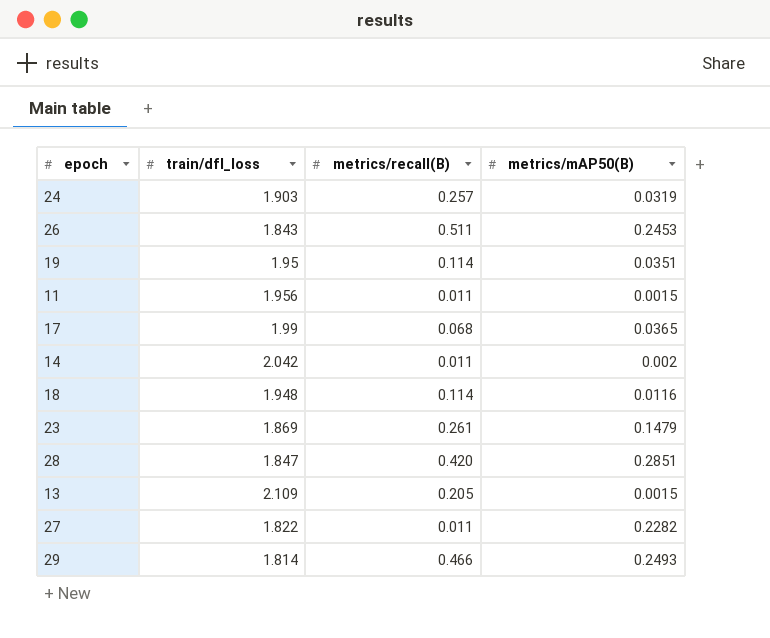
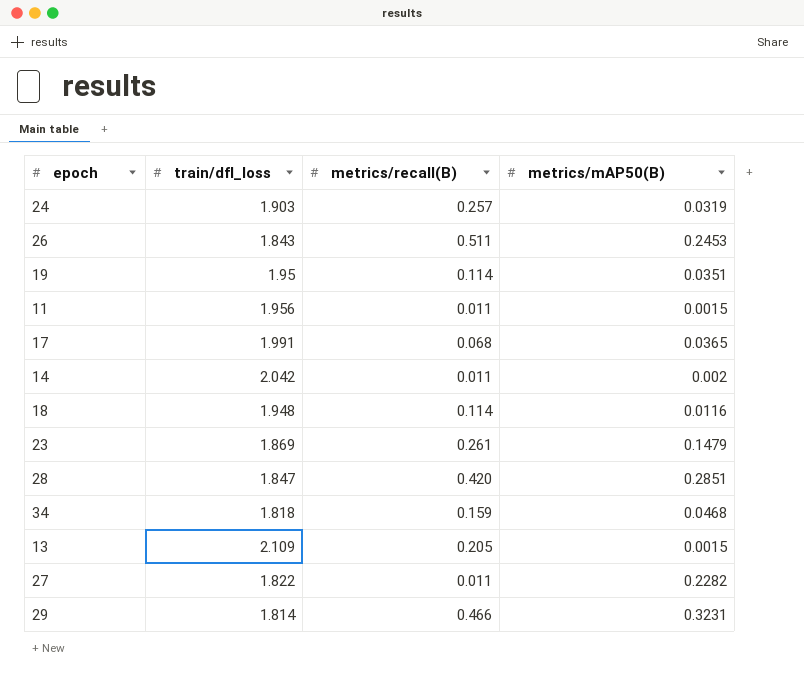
17 | train/dfl_loss: 1.99 -> 1.991
row 34: none -> 1.818 | 0.159 | 0.0468
29 | metrics/mAP50(B): 0.2493 -> 0.3231

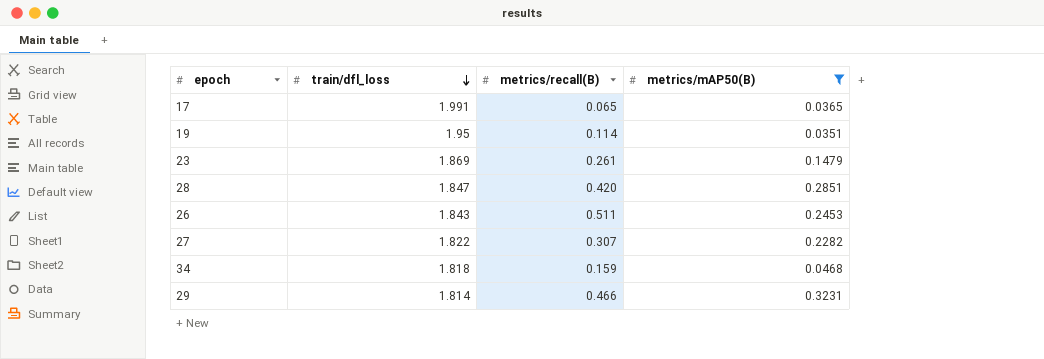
filter: none -> metrics/mAP50(B) >= 0.0351
row order: none -> train/dfl_loss descending
17 | metrics/recall(B): 0.068 -> 0.065
27 | metrics/recall(B): 0.011 -> 0.307

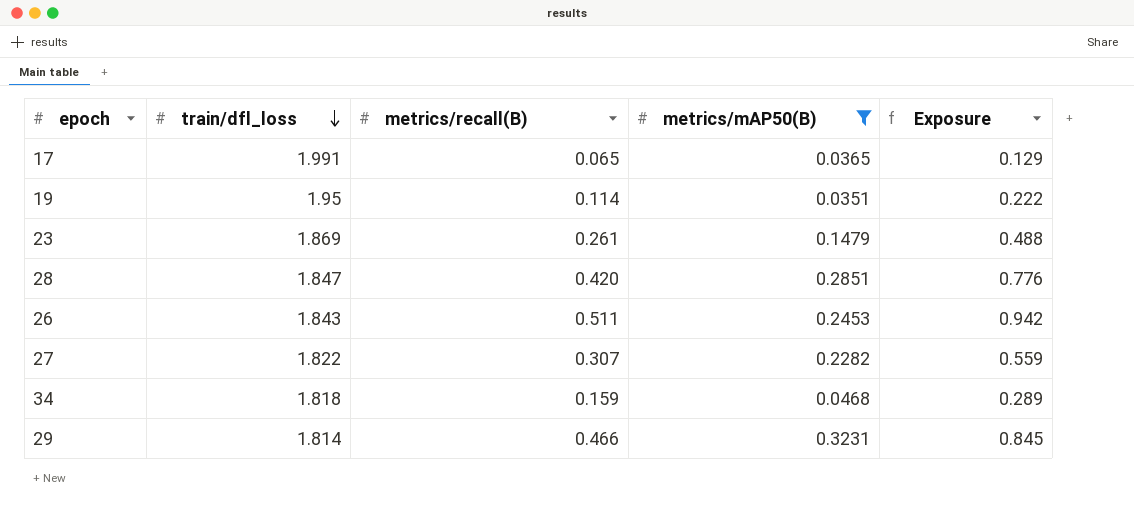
column Exposure | formula: none -> [train/dfl_loss] * [metrics/recall(B)]

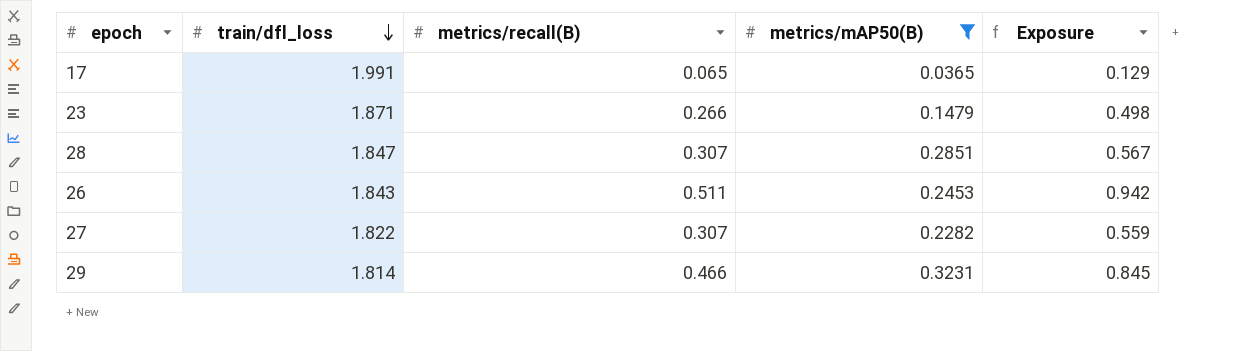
row 19: 1.95 | 0.114 | 0.0351 | 0.222 -> none
row 34: 1.818 | 0.159 | 0.0468 | 0.289 -> none
23 | train/dfl_loss: 1.869 -> 1.871
23 | metrics/recall(B): 0.261 -> 0.266
23 | Exposure: 0.488 -> 0.498
28 | metrics/recall(B): 0.420 -> 0.307
28 | Exposure: 0.776 -> 0.567

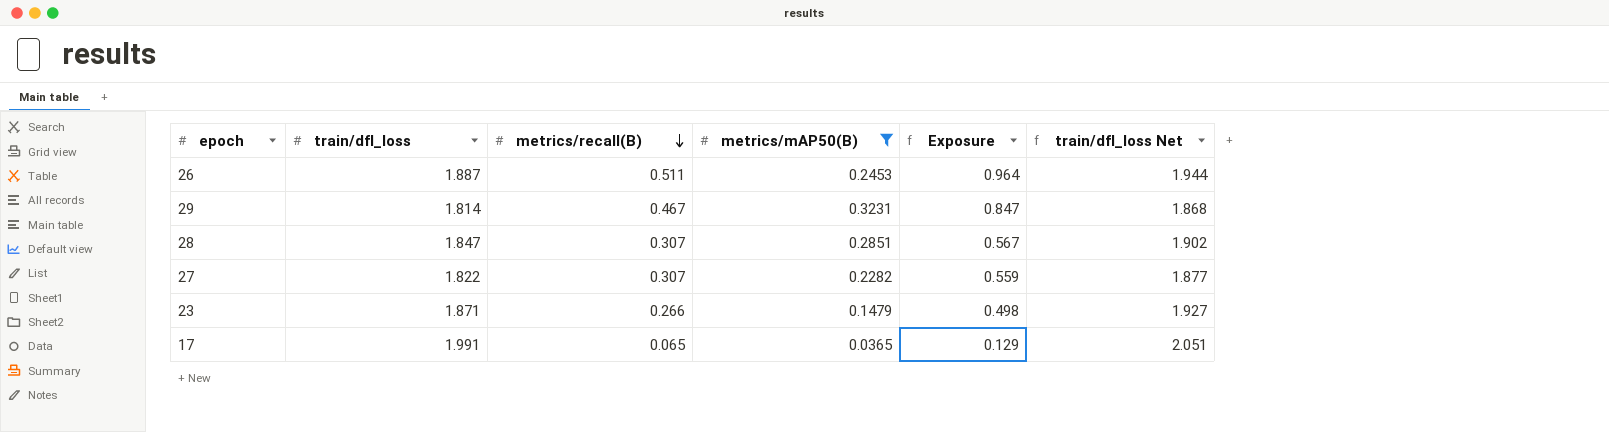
row order: train/dfl_loss descending -> metrics/recall(B) descending
column train/dfl_loss Net | formula: none -> [train/dfl_loss] * 1.03
26 | train/dfl_loss: 1.843 -> 1.887
26 | Exposure: 0.942 -> 0.964
29 | metrics/recall(B): 0.466 -> 0.467
29 | Exposure: 0.845 -> 0.847

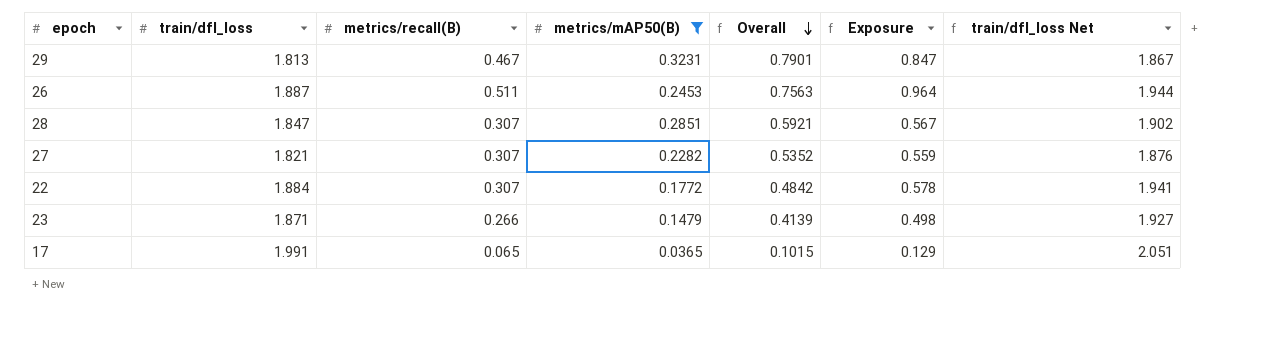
row order: metrics/recall(B) descending -> Overall descending
column Overall | formula: none -> [metrics/recall(B)] + [metrics/mAP50(B)]
29 | train/dfl_loss: 1.814 -> 1.813
29 | train/dfl_loss Net: 1.868 -> 1.867
27 | train/dfl_loss: 1.822 -> 1.821
27 | train/dfl_loss Net: 1.877 -> 1.876
row 22: none -> 1.884 | 0.307 | 0.1772 | 0.4842 | 0.578 | 1.941

